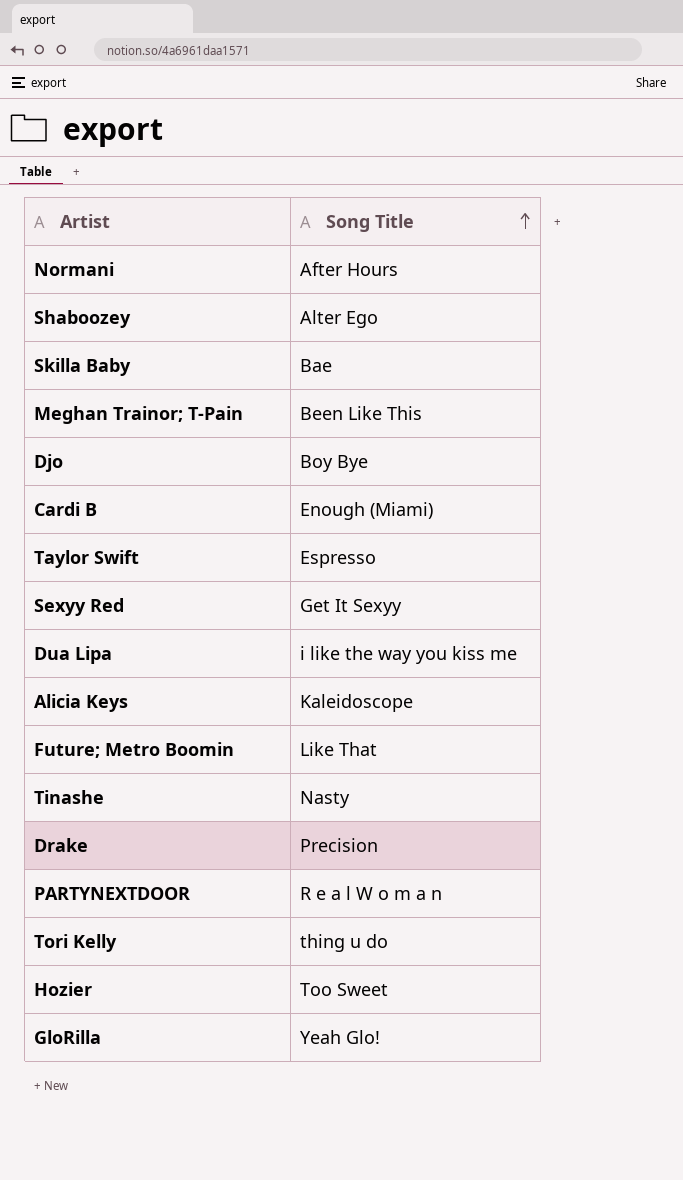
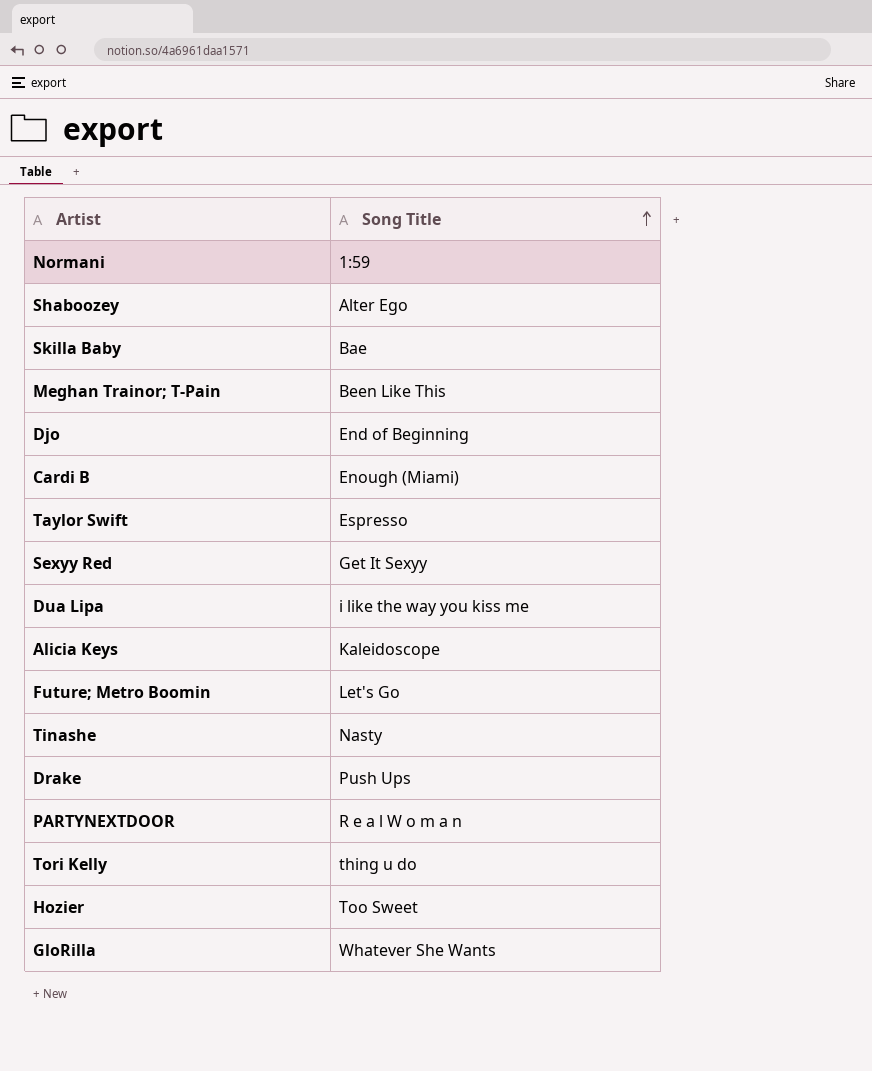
Normani | Song Title: After Hours -> 1:59
Djo | Song Title: Boy Bye -> End of Beginning
Future; Metro Boomin | Song Title: Like That -> Let's Go
Drake | Song Title: Precision -> Push Ups
GloRilla | Song Title: Yeah Glo! -> Whatever She Wants

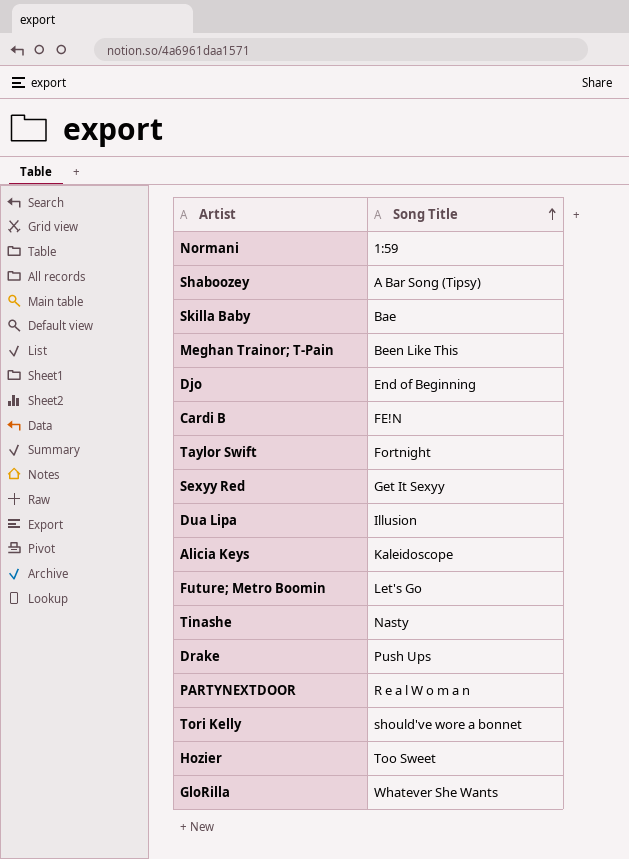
Shaboozey | Song Title: Alter Ego -> A Bar Song (Tipsy)
Cardi B | Song Title: Enough (Miami) -> FE!N
Taylor Swift | Song Title: Espresso -> Fortnight
Dua Lipa | Song Title: i like the way you kiss me -> Illusion
Tori Kelly | Song Title: thing u do -> should've wore a bonnet

